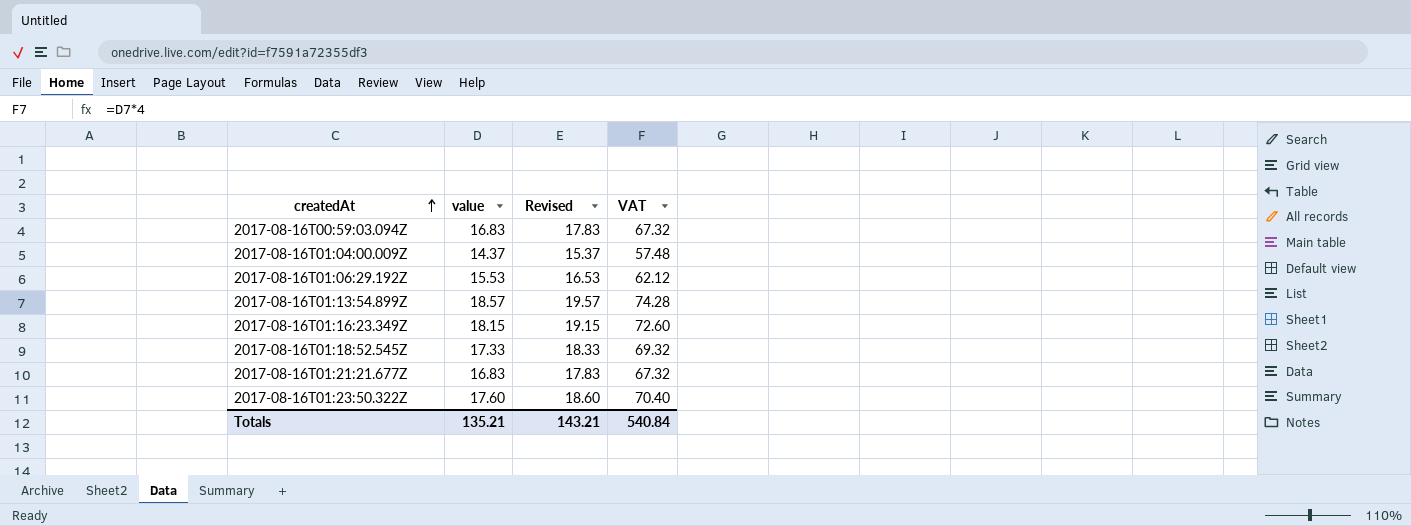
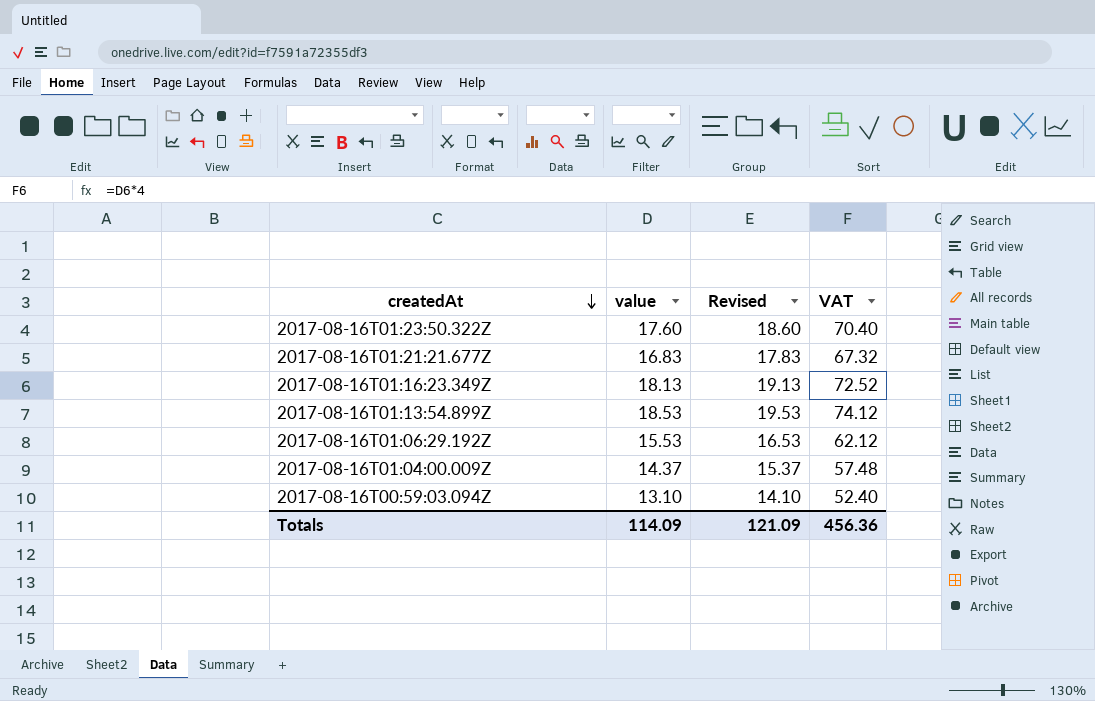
row order: createdAt ascending -> createdAt descending
row 2017-08-16T01:18:52.545Z: 17.33 | 18.33 | 69.32 -> none
2017-08-16T01:16:23.349Z | value: 18.15 -> 18.13
2017-08-16T01:16:23.349Z | Revised: 19.15 -> 19.13
2017-08-16T01:16:23.349Z | VAT: 72.60 -> 72.52
2017-08-16T01:13:54.899Z | value: 18.57 -> 18.53
2017-08-16T01:13:54.899Z | Revised: 19.57 -> 19.53
2017-08-16T01:13:54.899Z | VAT: 74.28 -> 74.12
2017-08-16T00:59:03.094Z | value: 16.83 -> 13.10
2017-08-16T00:59:03.094Z | Revised: 17.83 -> 14.10
2017-08-16T00:59:03.094Z | VAT: 67.32 -> 52.40
Totals | value: 135.21 -> 114.09
Totals | Revised: 143.21 -> 121.09
Totals | VAT: 540.84 -> 456.36

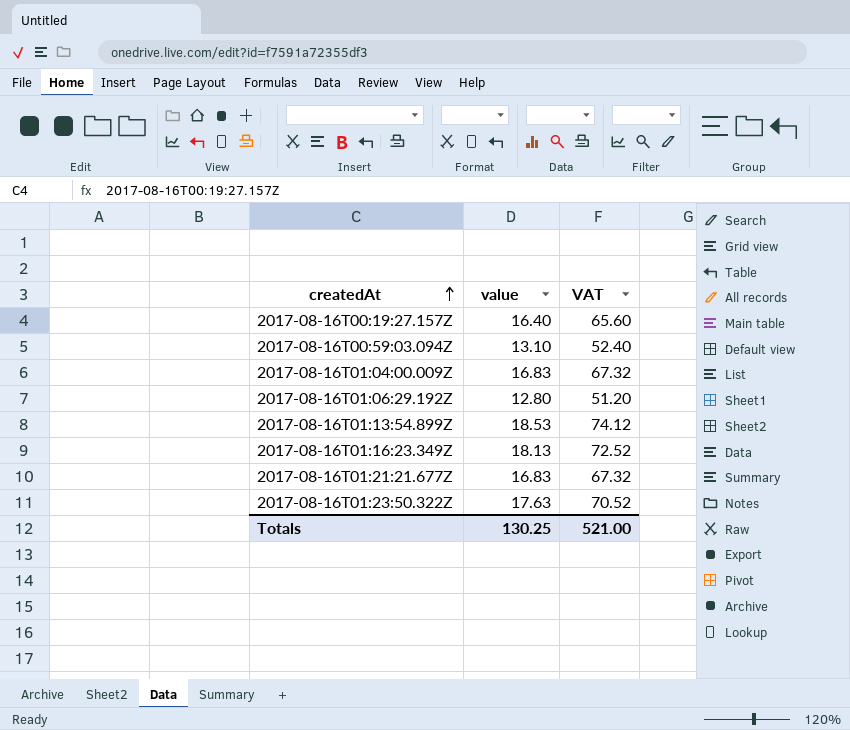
row order: createdAt descending -> createdAt ascending
column Revised | formula: [value] + 1 -> none
row 2017-08-16T00:19:27.157Z: none -> 16.40 | 65.60
2017-08-16T01:04:00.009Z | value: 14.37 -> 16.83
2017-08-16T01:04:00.009Z | VAT: 57.48 -> 67.32
2017-08-16T01:06:29.192Z | value: 15.53 -> 12.80
2017-08-16T01:06:29.192Z | VAT: 62.12 -> 51.20
2017-08-16T01:23:50.322Z | value: 17.60 -> 17.63
2017-08-16T01:23:50.322Z | VAT: 70.40 -> 70.52
Totals | value: 114.09 -> 130.25
Totals | VAT: 456.36 -> 521.00

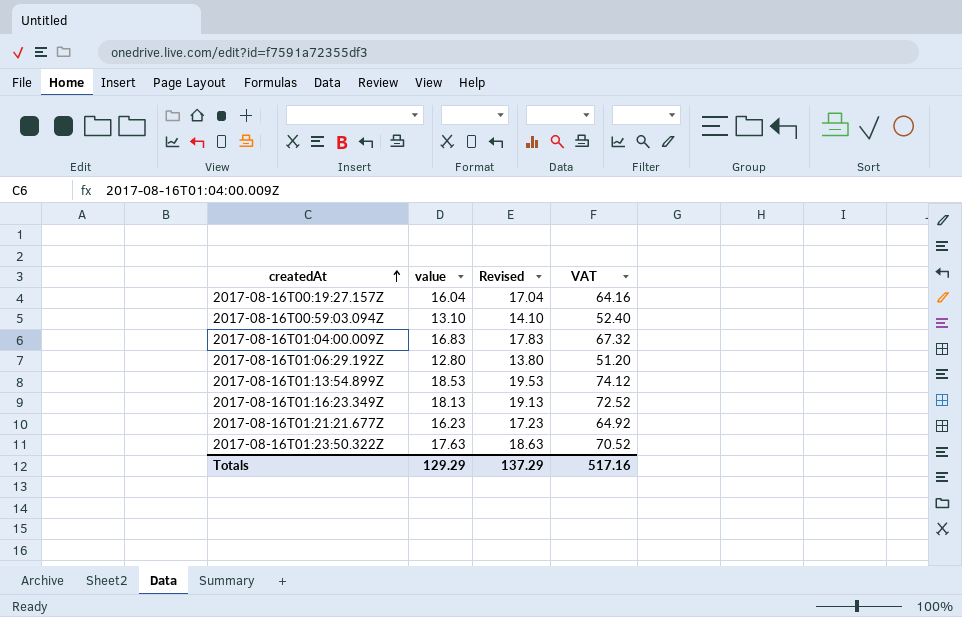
column Revised | formula: none -> [value] + 1
2017-08-16T00:19:27.157Z | value: 16.40 -> 16.04
2017-08-16T00:19:27.157Z | VAT: 65.60 -> 64.16
2017-08-16T01:21:21.677Z | value: 16.83 -> 16.23
2017-08-16T01:21:21.677Z | VAT: 67.32 -> 64.92
Totals | value: 130.25 -> 129.29
Totals | VAT: 521.00 -> 517.16

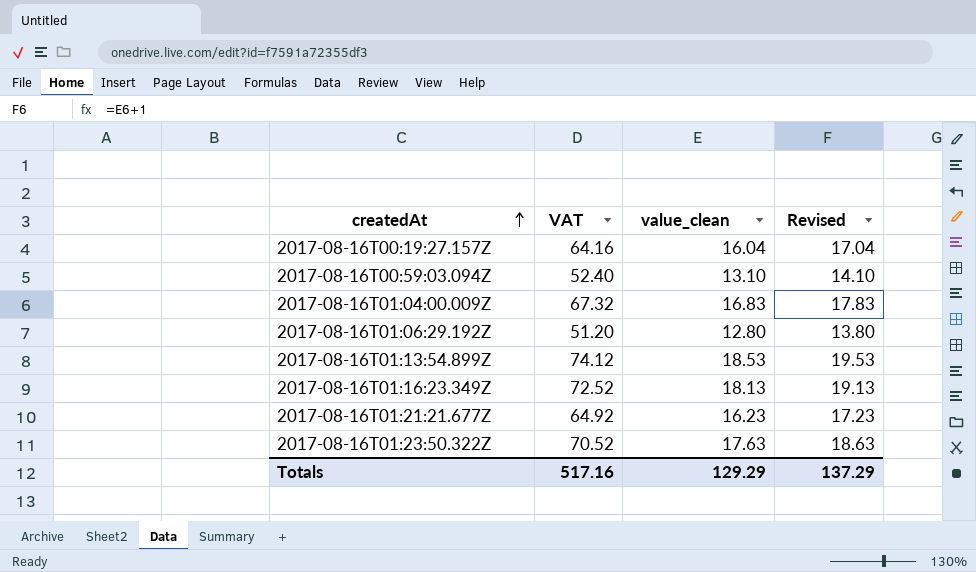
column VAT | position: 4 -> 2
column name: value -> value_clean

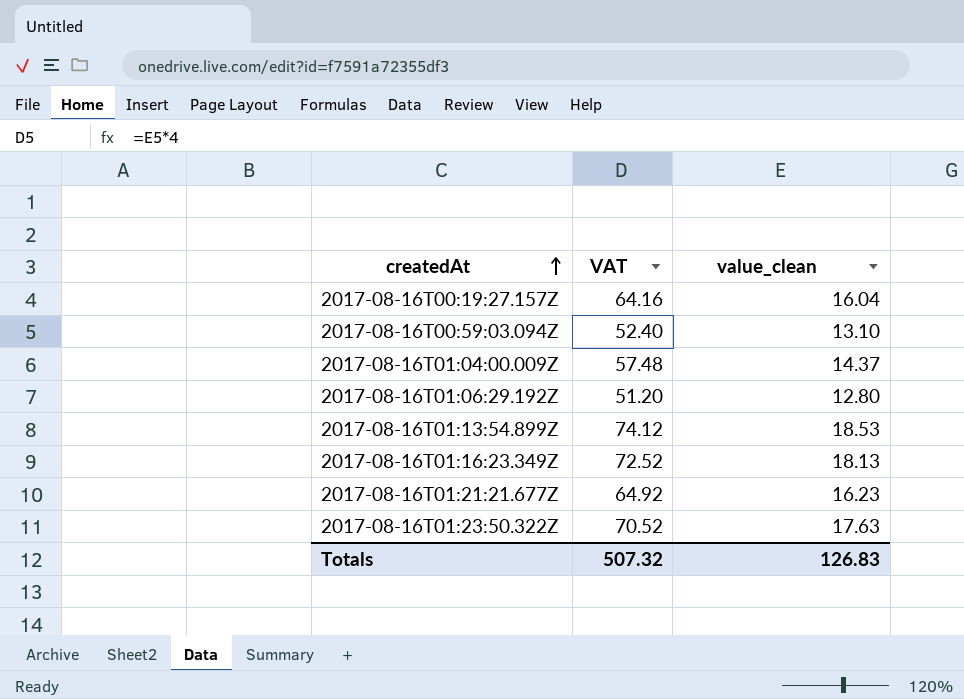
column Revised | formula: [value_clean] + 1 -> none
2017-08-16T01:04:00.009Z | VAT: 67.32 -> 57.48
2017-08-16T01:04:00.009Z | value_clean: 16.83 -> 14.37
Totals | VAT: 517.16 -> 507.32
Totals | value_clean: 129.29 -> 126.83

